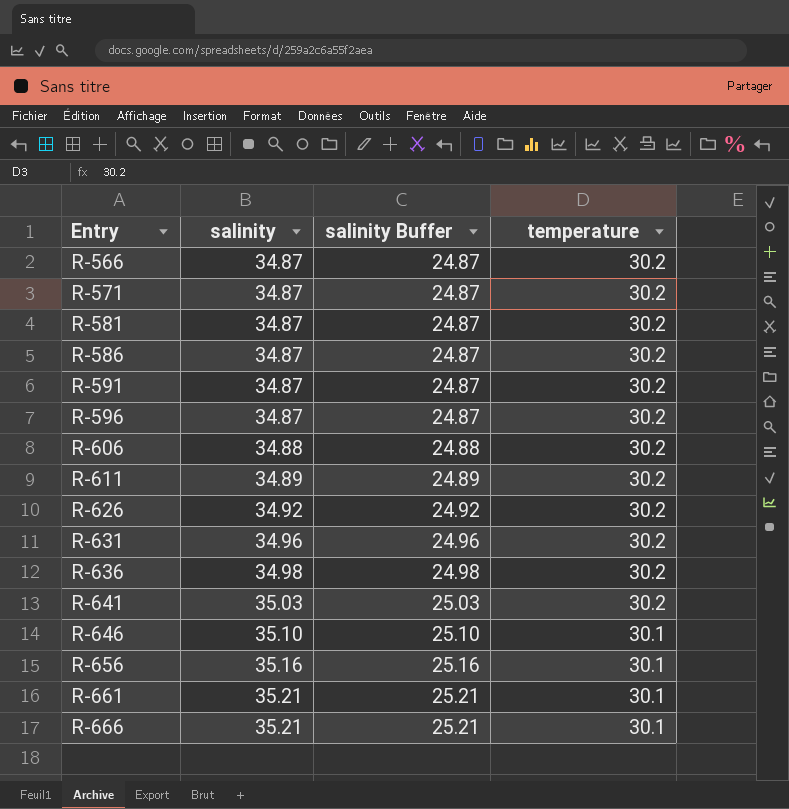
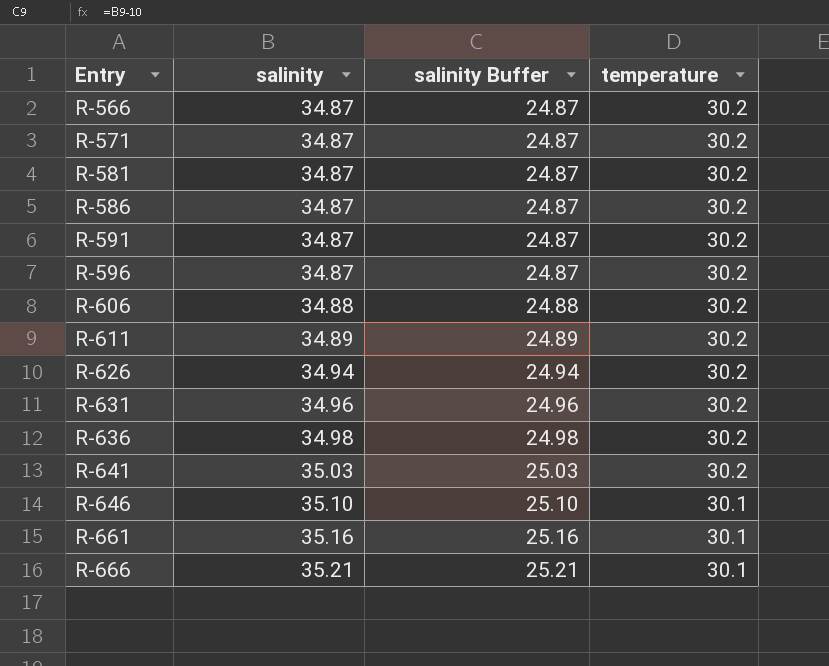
row R-656: 35.16 | 25.16 | 30.1 -> none
R-626 | salinity: 34.92 -> 34.94
R-626 | salinity Buffer: 24.92 -> 24.94
R-661 | salinity: 35.21 -> 35.16
R-661 | salinity Buffer: 25.21 -> 25.16

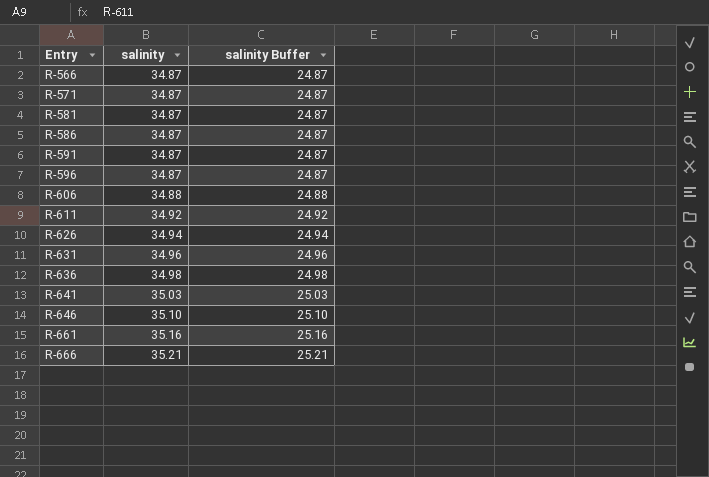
column temperature | position: 4 -> none
R-611 | salinity: 34.89 -> 34.92
R-611 | salinity Buffer: 24.89 -> 24.92

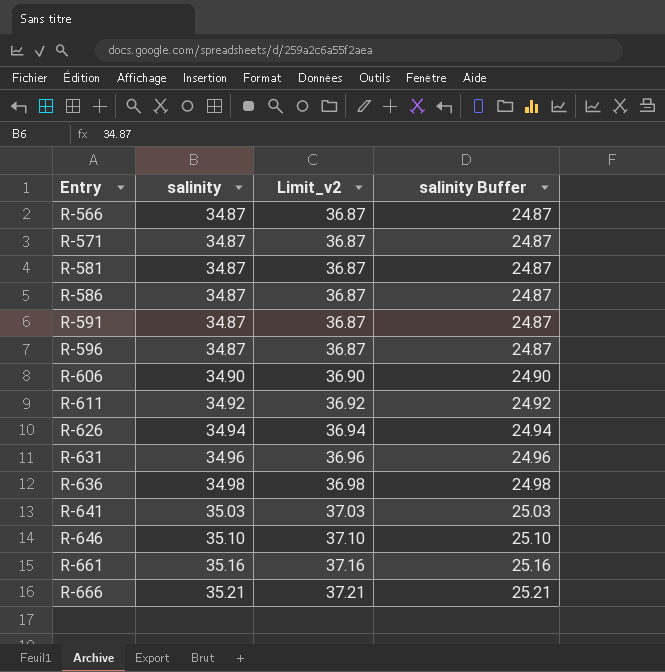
column Limit_v2 | formula: none -> [salinity] + 2
R-606 | salinity: 34.88 -> 34.90
R-606 | salinity Buffer: 24.88 -> 24.90

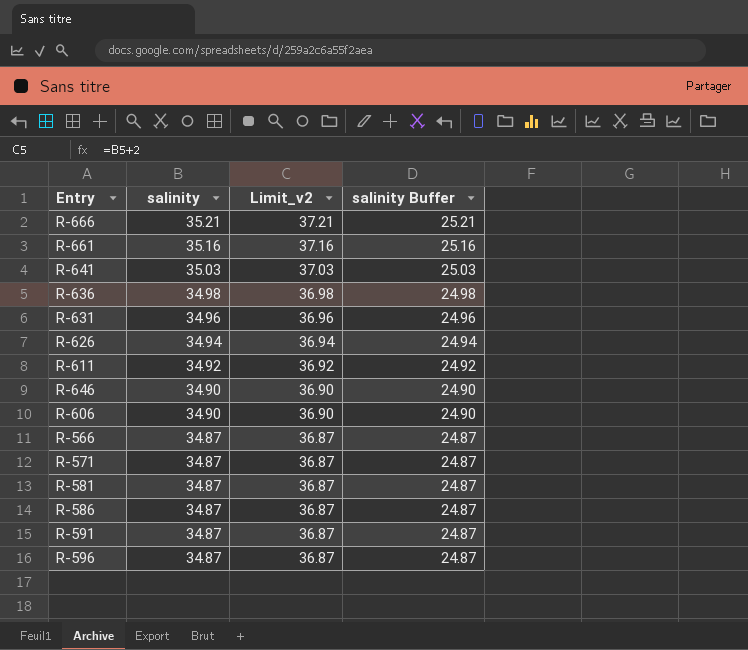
row order: Entry ascending -> salinity descending
R-646 | salinity: 35.10 -> 34.90
R-646 | Limit_v2: 37.10 -> 36.90
R-646 | salinity Buffer: 25.10 -> 24.90

